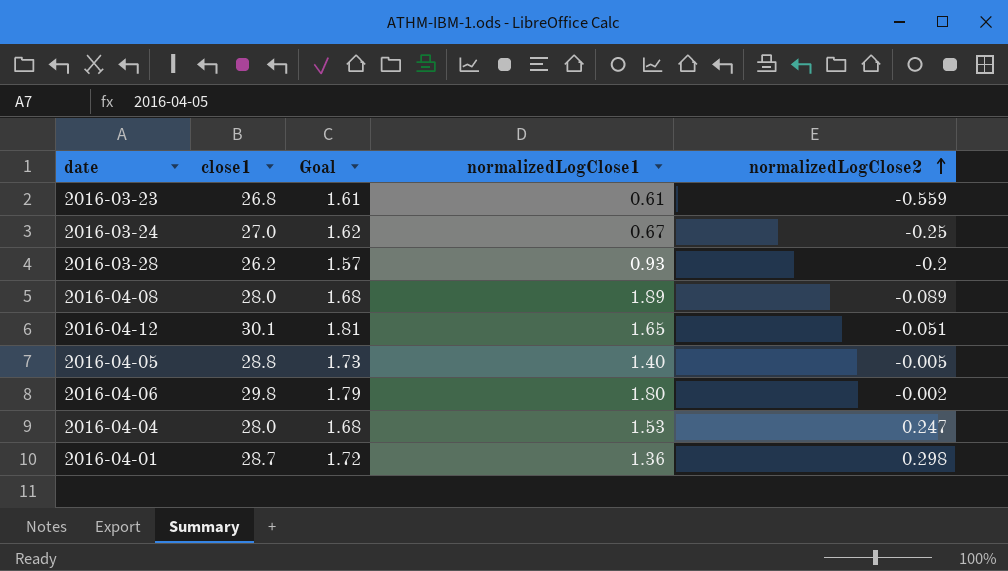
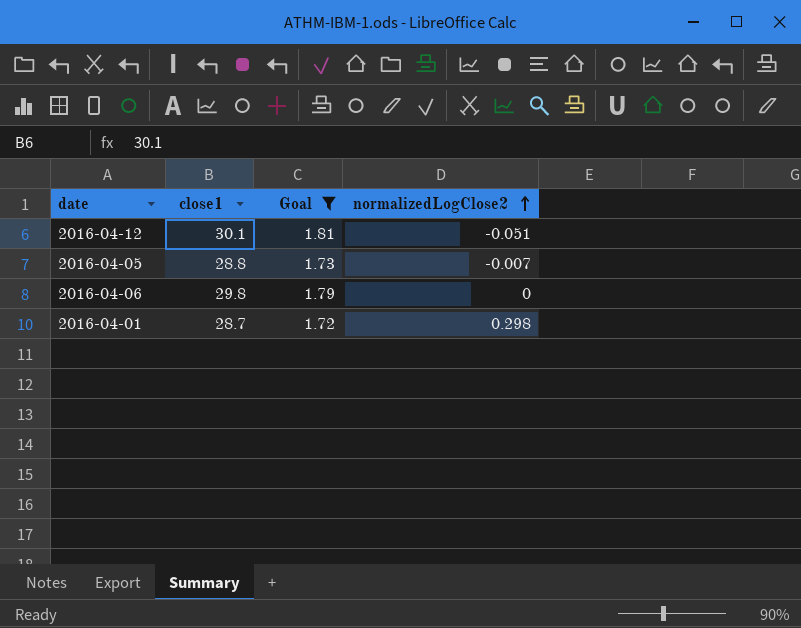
filter: none -> Goal >= 1.72
column normalizedLogClose1 | position: 4 -> none
2016-04-05 | normalizedLogClose2: -0.005 -> -0.007
2016-04-06 | normalizedLogClose2: -0.002 -> 0

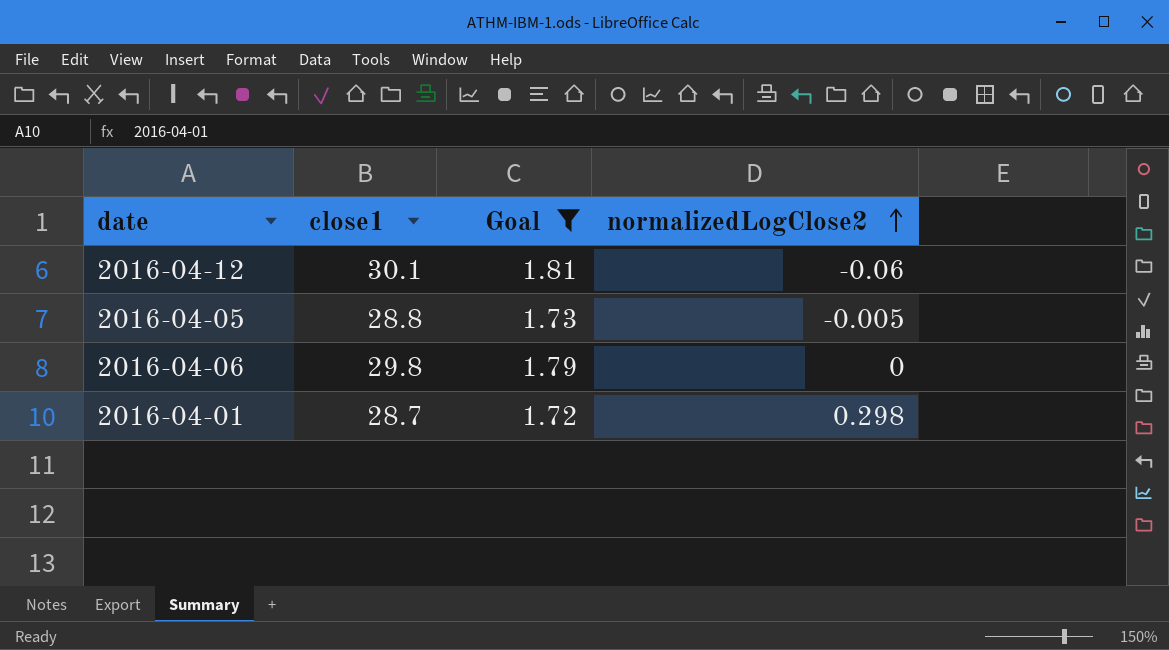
2016-04-12 | normalizedLogClose2: -0.051 -> -0.06
2016-04-05 | normalizedLogClose2: -0.007 -> -0.005

